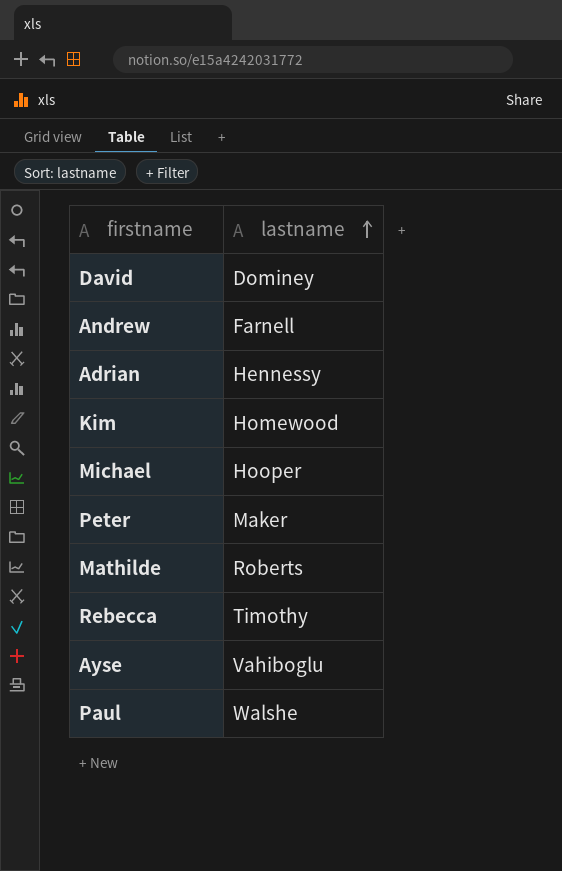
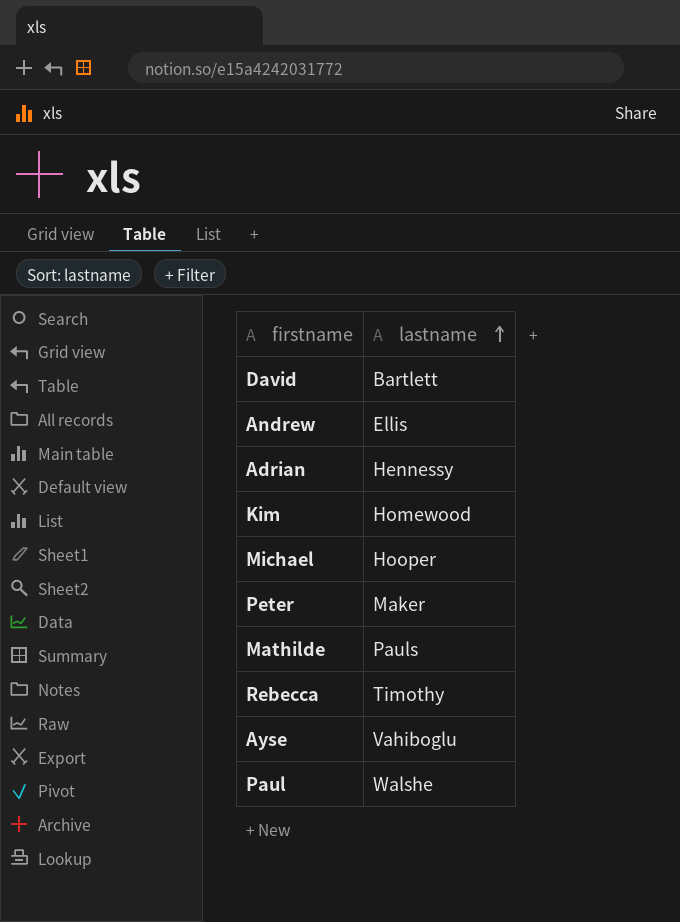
David | lastname: Dominey -> Bartlett
Andrew | lastname: Farnell -> Ellis
Mathilde | lastname: Roberts -> Pauls

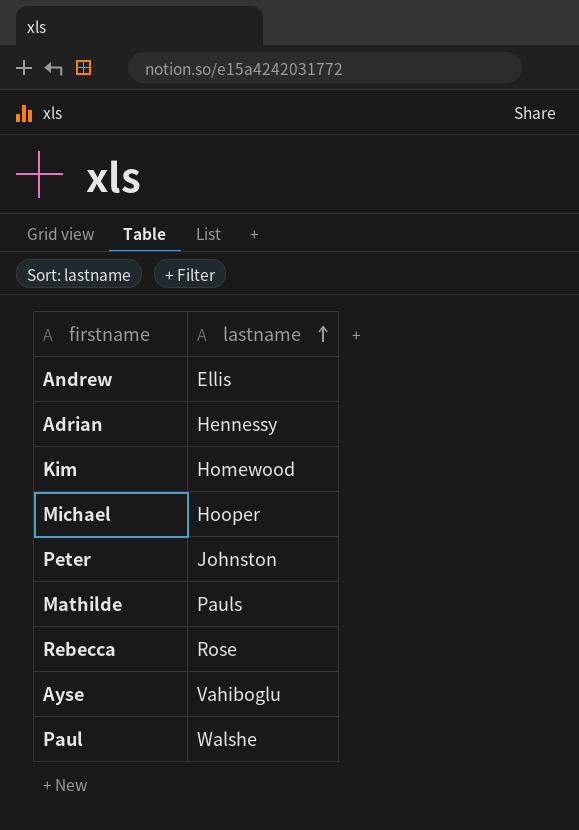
row David: Bartlett -> none
Peter | lastname: Maker -> Johnston
Rebecca | lastname: Timothy -> Rose

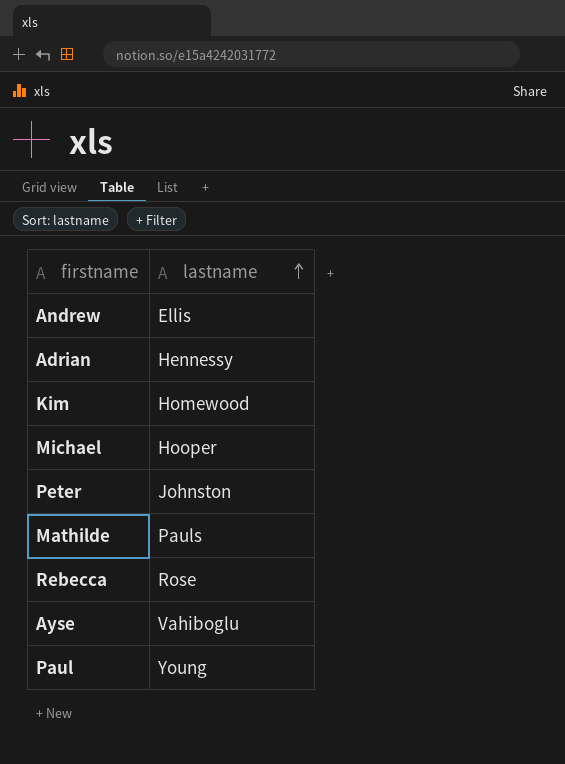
Paul | lastname: Walshe -> Young

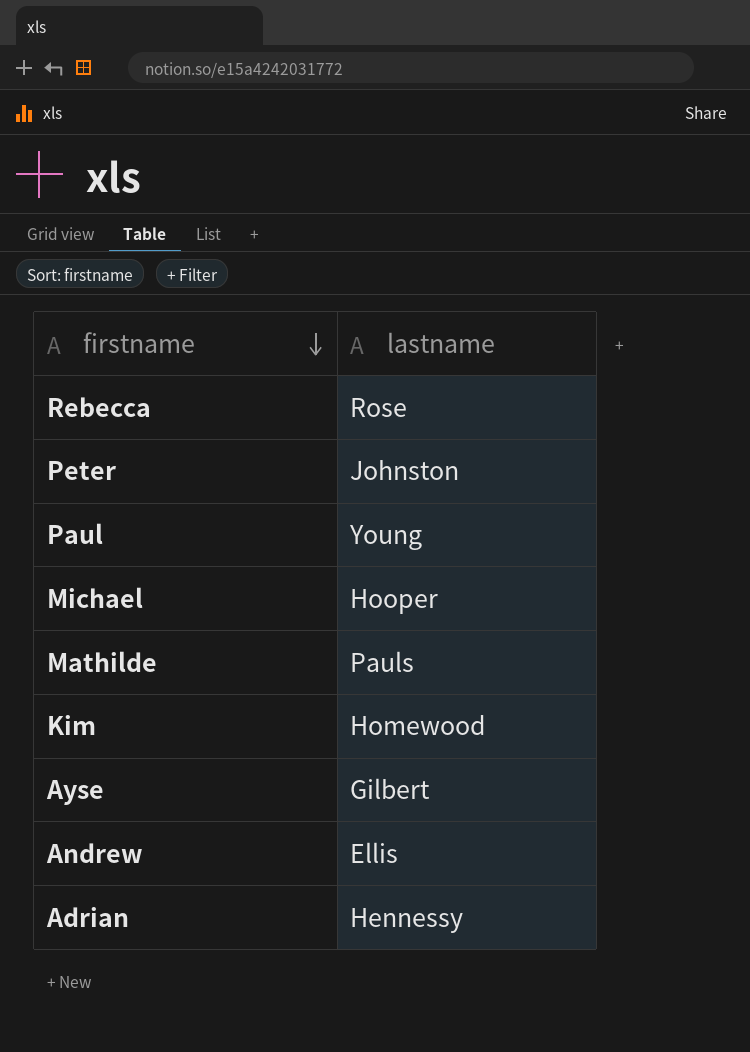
row order: lastname ascending -> firstname descending
Ayse | lastname: Vahiboglu -> Gilbert

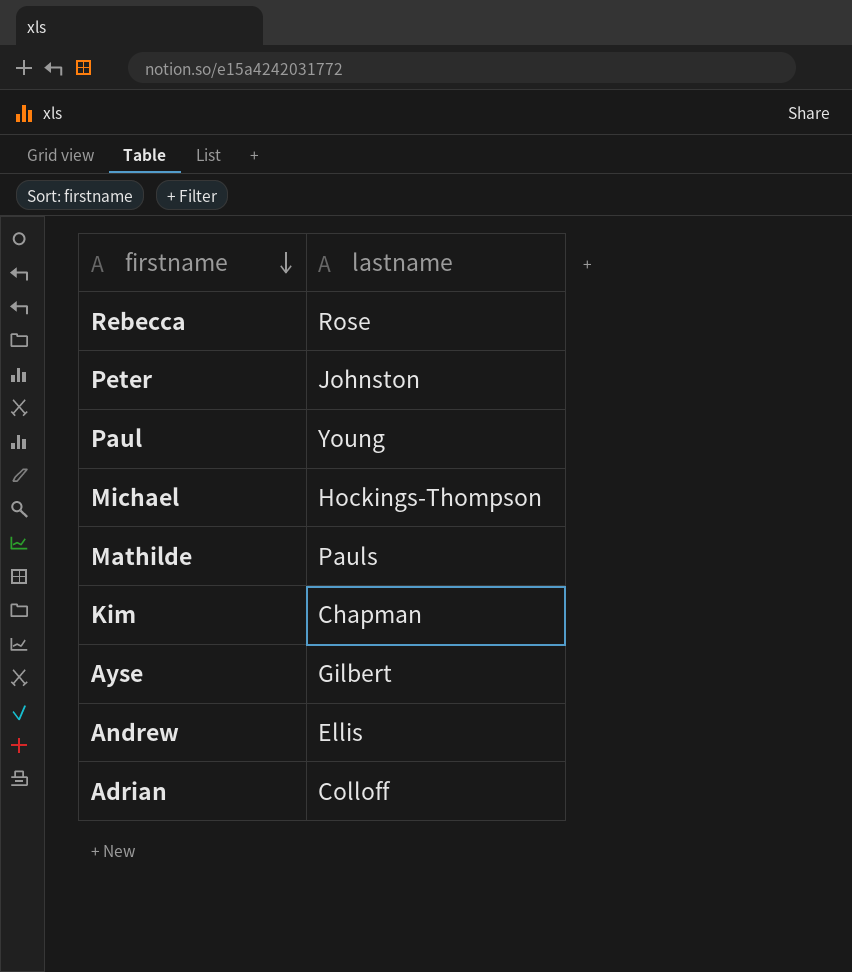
Michael | lastname: Hooper -> Hockings-Thompson
Kim | lastname: Homewood -> Chapman
Adrian | lastname: Hennessy -> Colloff

